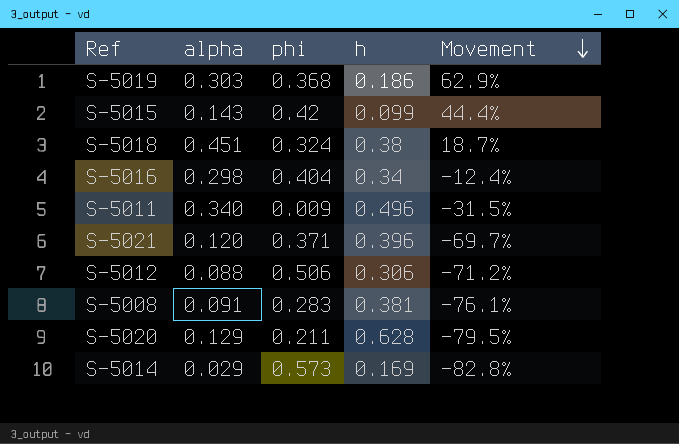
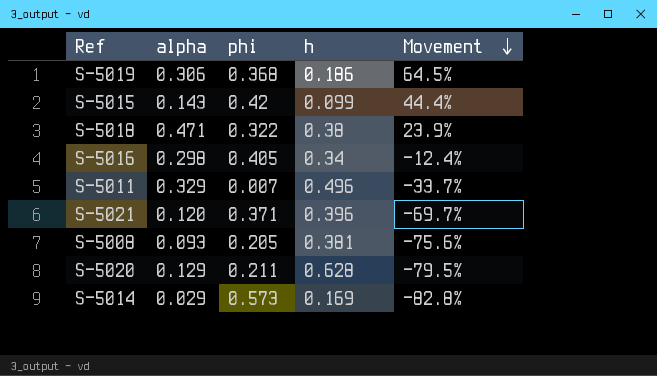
row S-5012: 0.088 | 0.506 | 0.306 | -71.2% -> none
S-5019 | alpha: 0.303 -> 0.306
S-5019 | Movement: 62.9% -> 64.5%
S-5018 | alpha: 0.451 -> 0.471
S-5018 | phi: 0.324 -> 0.322
S-5018 | Movement: 18.7% -> 23.9%
S-5016 | phi: 0.404 -> 0.405
S-5011 | alpha: 0.340 -> 0.329
S-5011 | phi: 0.009 -> 0.007
S-5011 | Movement: -31.5% -> -33.7%
S-5008 | alpha: 0.091 -> 0.093
S-5008 | phi: 0.283 -> 0.205
S-5008 | Movement: -76.1% -> -75.6%

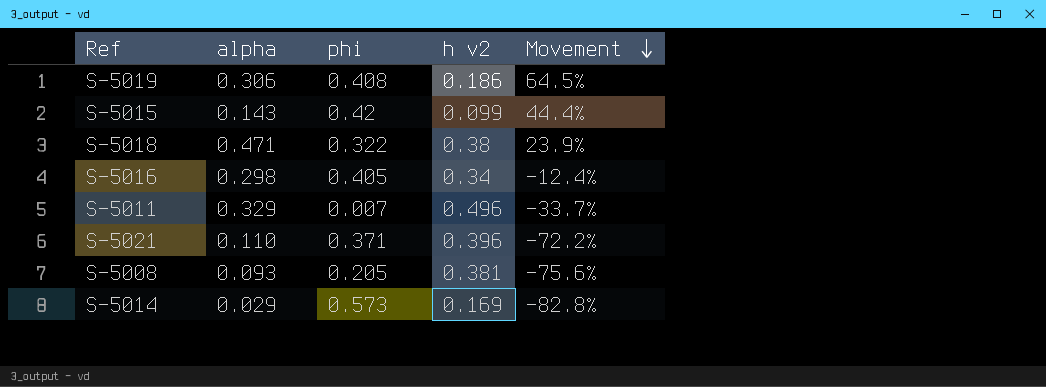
column name: h -> h v2
row S-5020: 0.129 | 0.211 | 0.628 | -79.5% -> none
S-5019 | phi: 0.368 -> 0.408
S-5021 | alpha: 0.120 -> 0.110
S-5021 | Movement: -69.7% -> -72.2%

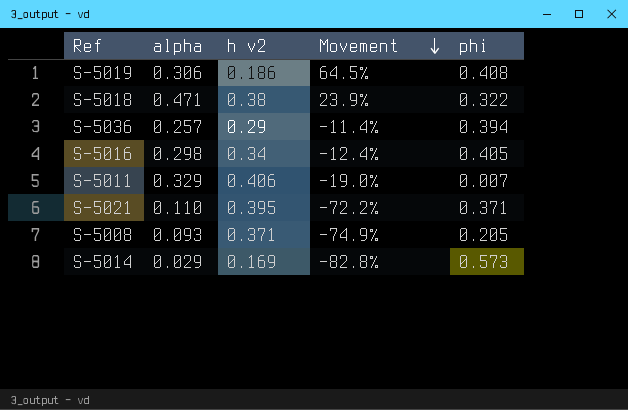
column phi | position: 3 -> 5
row S-5015: 0.143 | 0.42 | 0.099 | 44.4% -> none
row S-5036: none -> 0.257 | 0.29 | -11.4% | 0.394
S-5011 | h v2: 0.496 -> 0.406
S-5011 | Movement: -33.7% -> -19.0%
S-5021 | h v2: 0.396 -> 0.395
S-5008 | h v2: 0.381 -> 0.371
S-5008 | Movement: -75.6% -> -74.9%

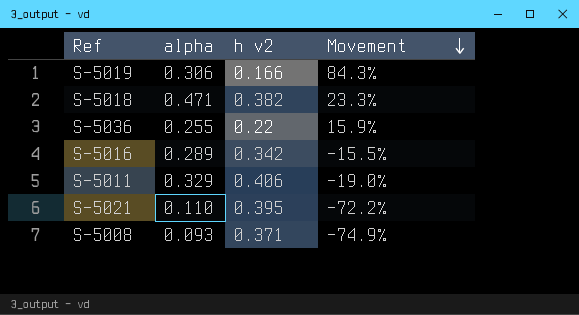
column phi | position: 5 -> none
row S-5014: 0.029 | 0.169 | -82.8% | 0.573 -> none
S-5019 | h v2: 0.186 -> 0.166
S-5019 | Movement: 64.5% -> 84.3%
S-5018 | h v2: 0.38 -> 0.382
S-5018 | Movement: 23.9% -> 23.3%
S-5036 | alpha: 0.257 -> 0.255
S-5036 | h v2: 0.29 -> 0.22
S-5036 | Movement: -11.4% -> 15.9%
S-5016 | alpha: 0.298 -> 0.289
S-5016 | h v2: 0.34 -> 0.342
S-5016 | Movement: -12.4% -> -15.5%

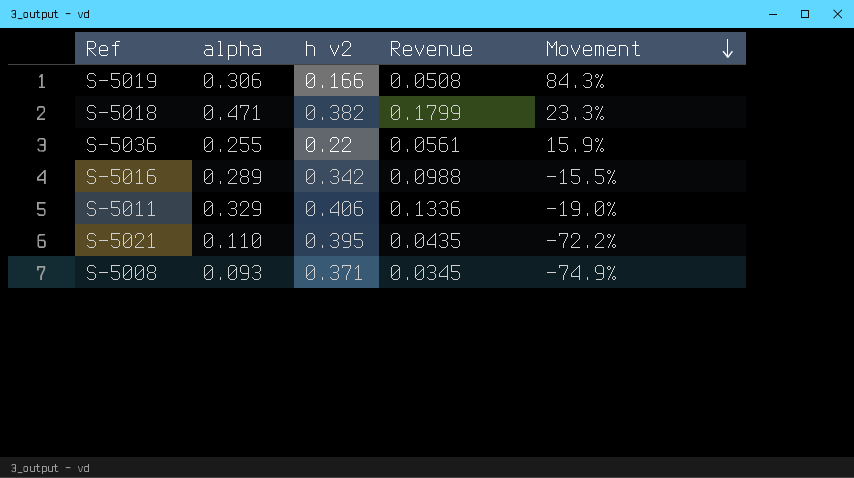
column Revenue | formula: none -> [alpha] * [h v2]

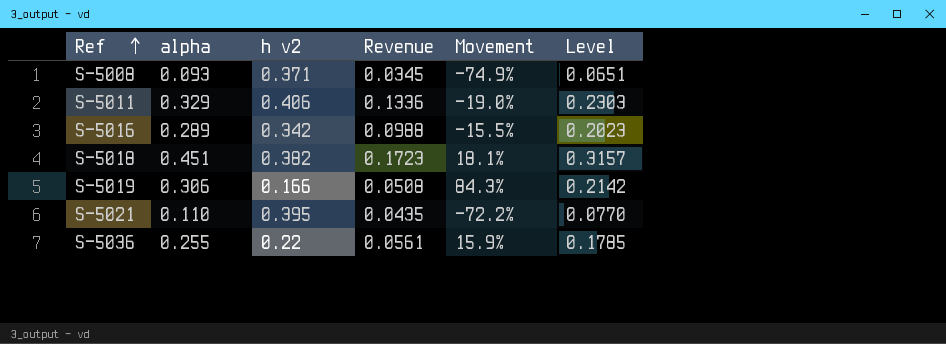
row order: Movement descending -> Ref ascending
column Level | formula: none -> [alpha] * 0.7
S-5018 | alpha: 0.471 -> 0.451
S-5018 | Revenue: 0.1799 -> 0.1723
S-5018 | Movement: 23.3% -> 18.1%

